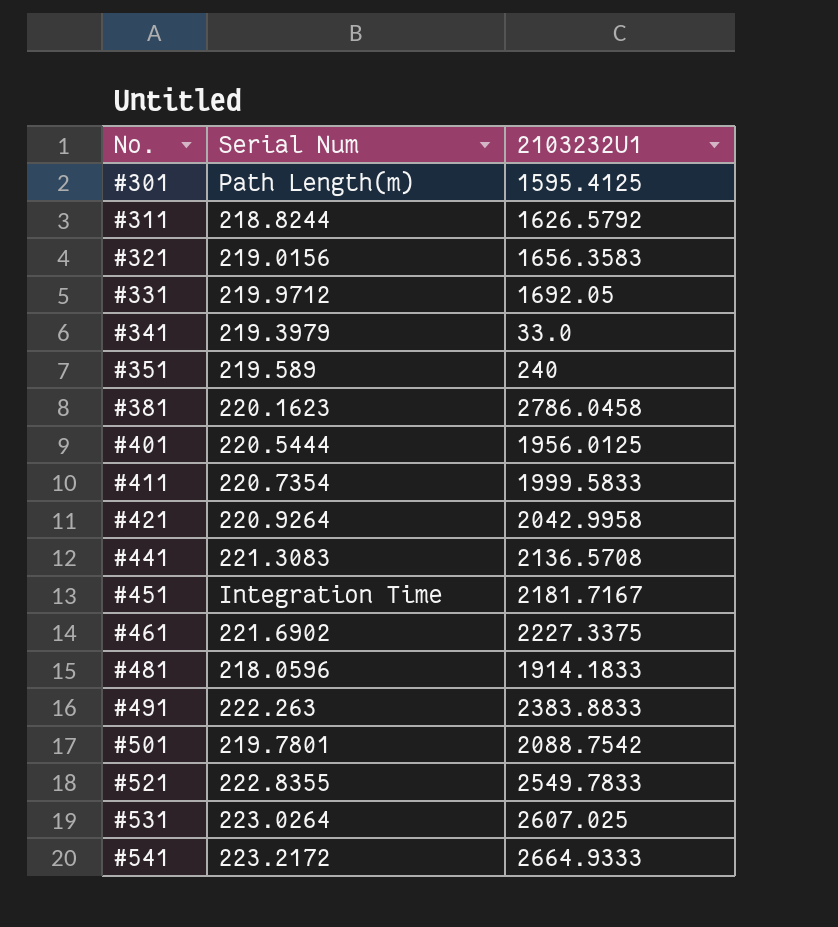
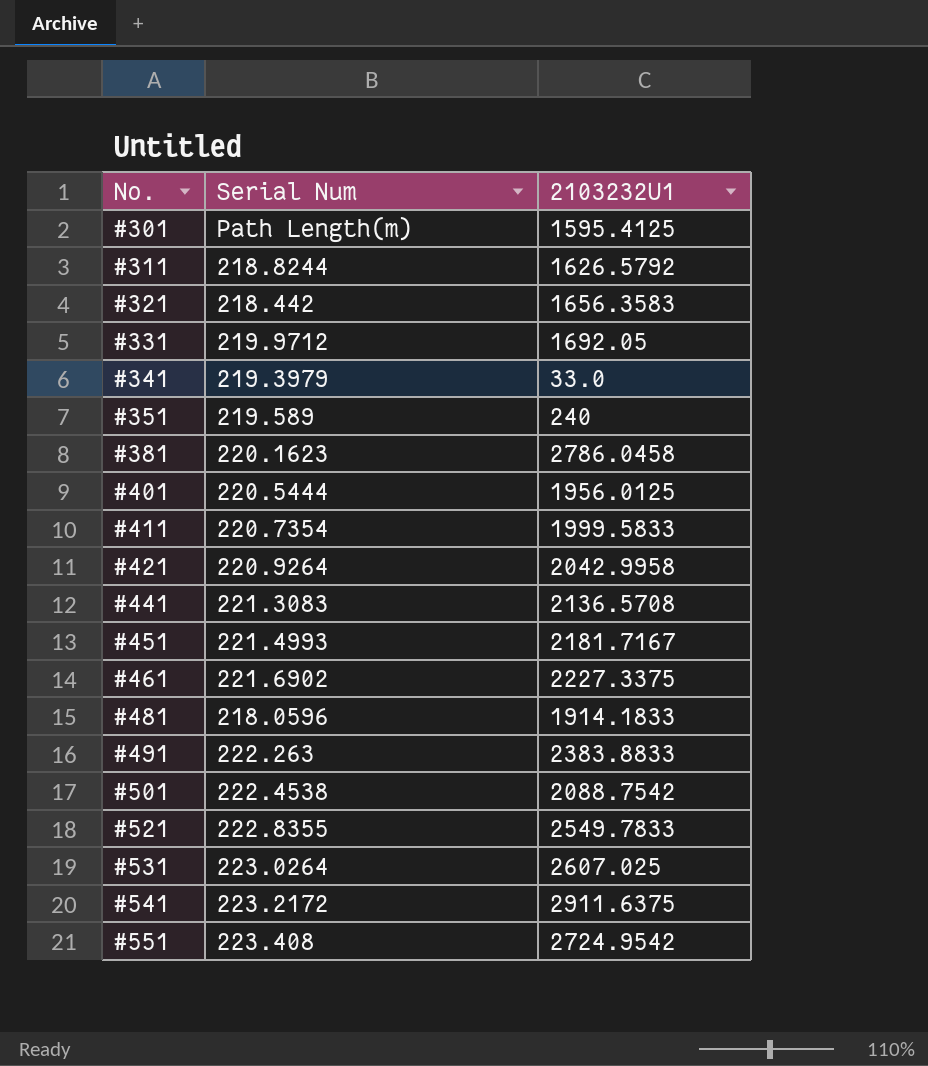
#321 | Serial Num: 219.0156 -> 218.442
#451 | Serial Num: Integration Time -> 221.4993
#501 | Serial Num: 219.7801 -> 222.4538
#541 | 2103232U1: 2664.9333 -> 2911.6375
row #551: none -> 223.408 | 2724.9542

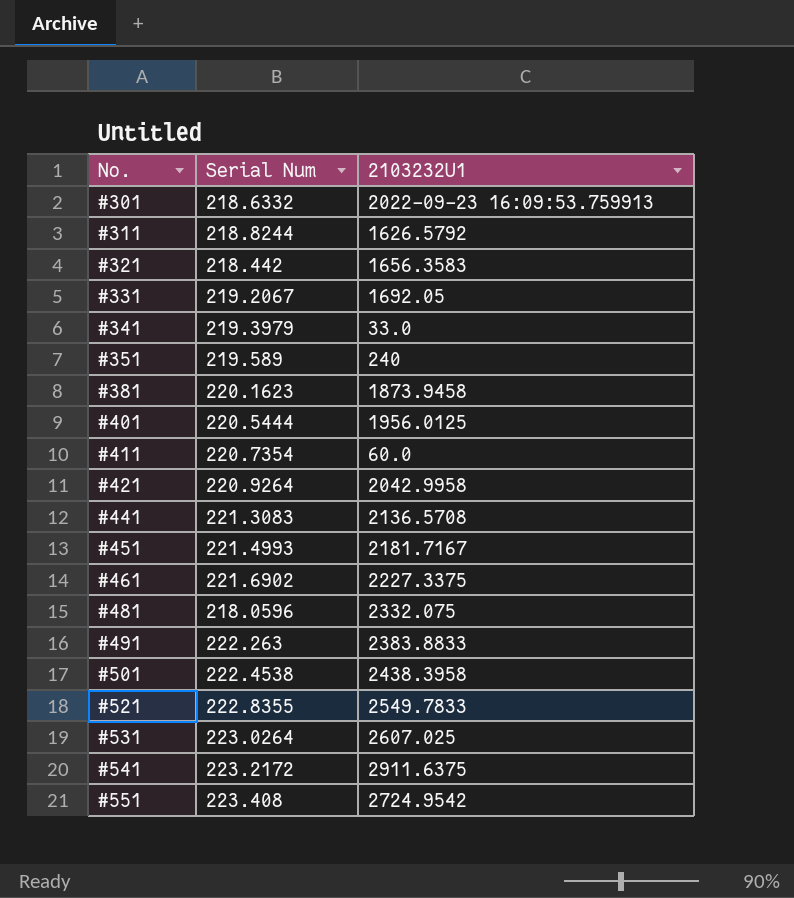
#301 | Serial Num: Path Length(m) -> 218.6332
#301 | 2103232U1: 1595.4125 -> 2022-09-23 16:09:53.759913
#331 | Serial Num: 219.9712 -> 219.2067
#381 | 2103232U1: 2786.0458 -> 1873.9458
#411 | 2103232U1: 1999.5833 -> 60.0
#481 | 2103232U1: 1914.1833 -> 2332.075
#501 | 2103232U1: 2088.7542 -> 2438.3958

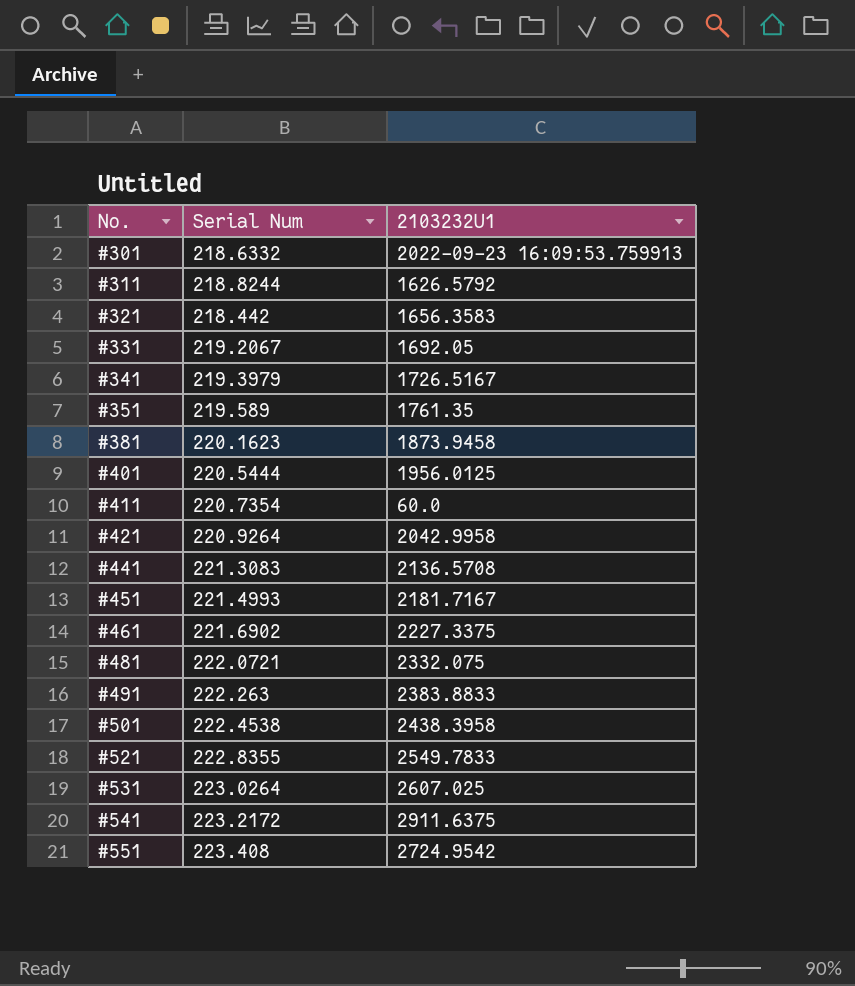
#341 | 2103232U1: 33.0 -> 1726.5167
#351 | 2103232U1: 240 -> 1761.35
#481 | Serial Num: 218.0596 -> 222.0721

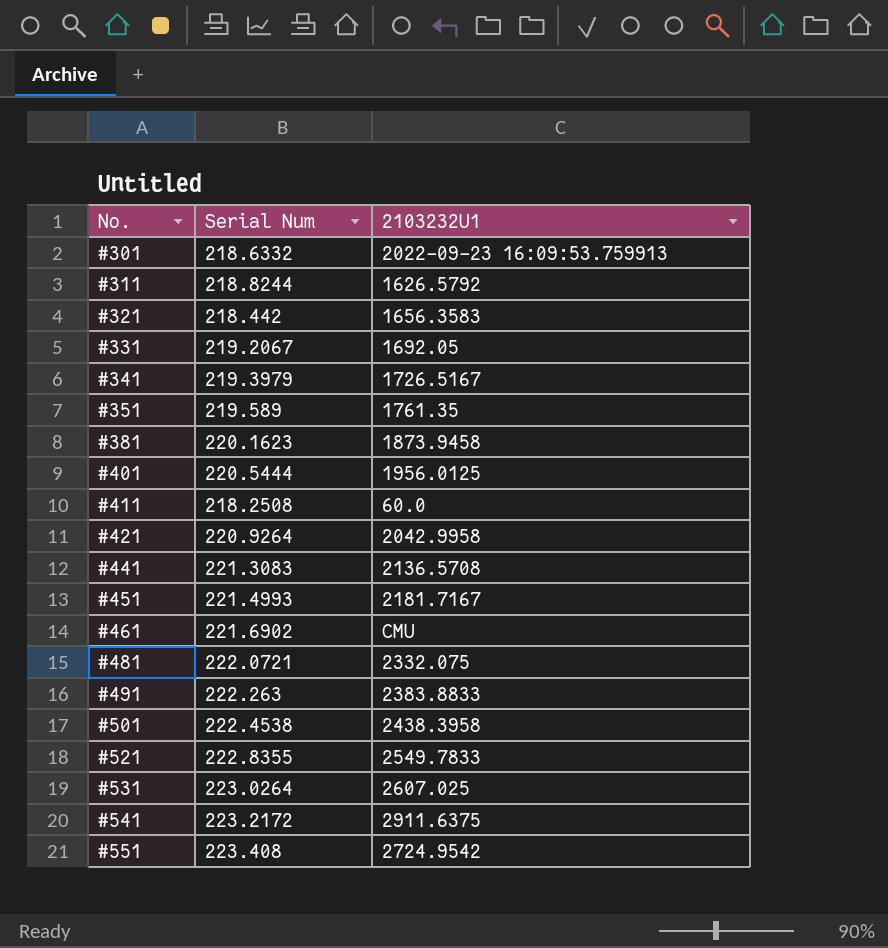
#411 | Serial Num: 220.7354 -> 218.2508
#461 | 2103232U1: 2227.3375 -> CMU

